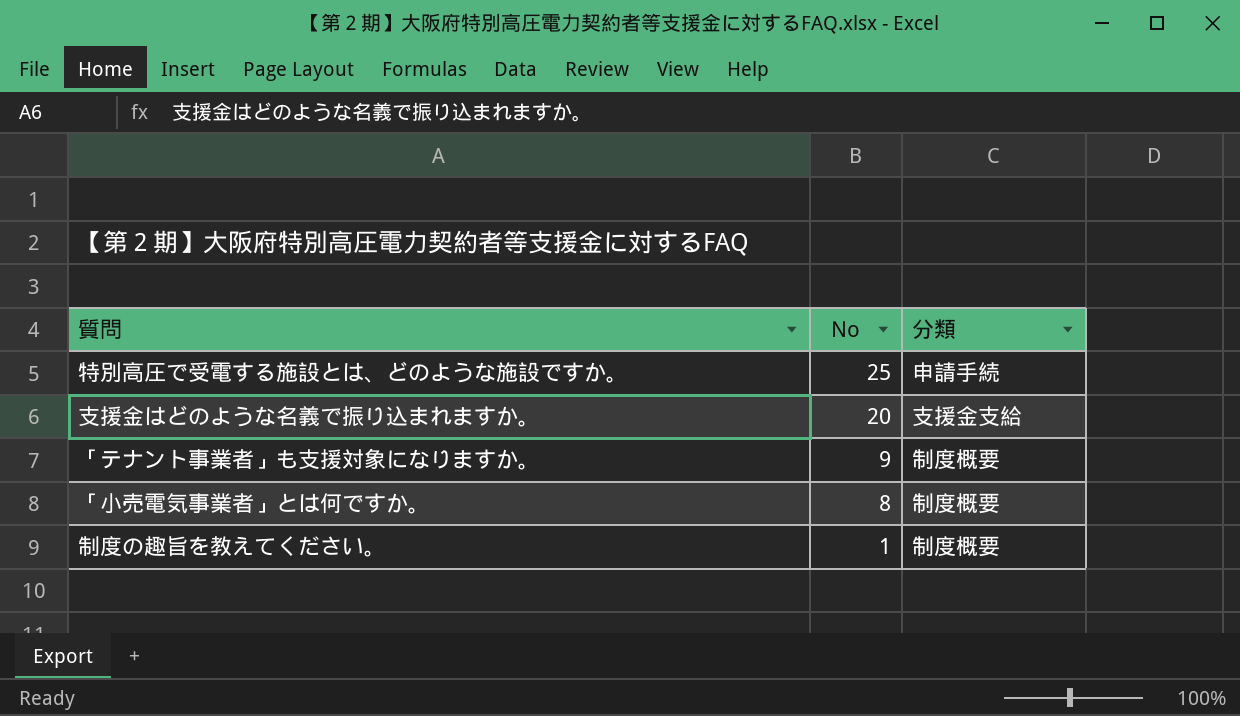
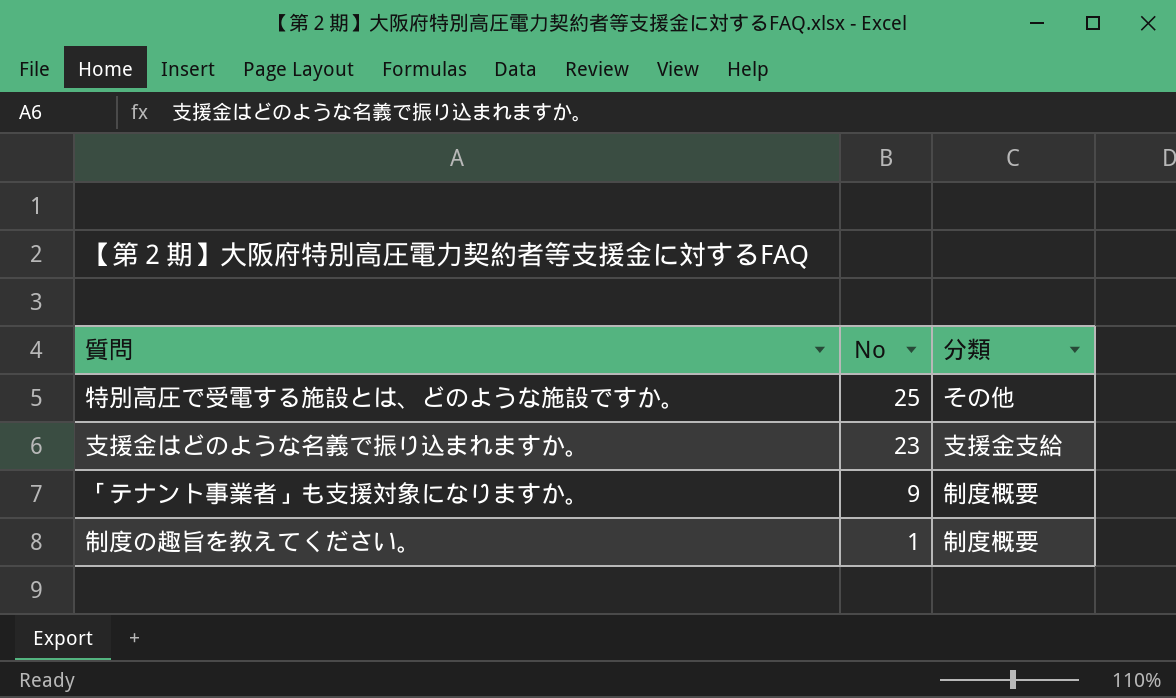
row 「小売電気事業者」とは何ですか。: 8 | 制度概要 -> none
特別高圧で受電する施設とは、どのような施設ですか。 | 分類: 申請手続 -> その他
支援金はどのような名義で振り込まれますか。 | No: 20 -> 23

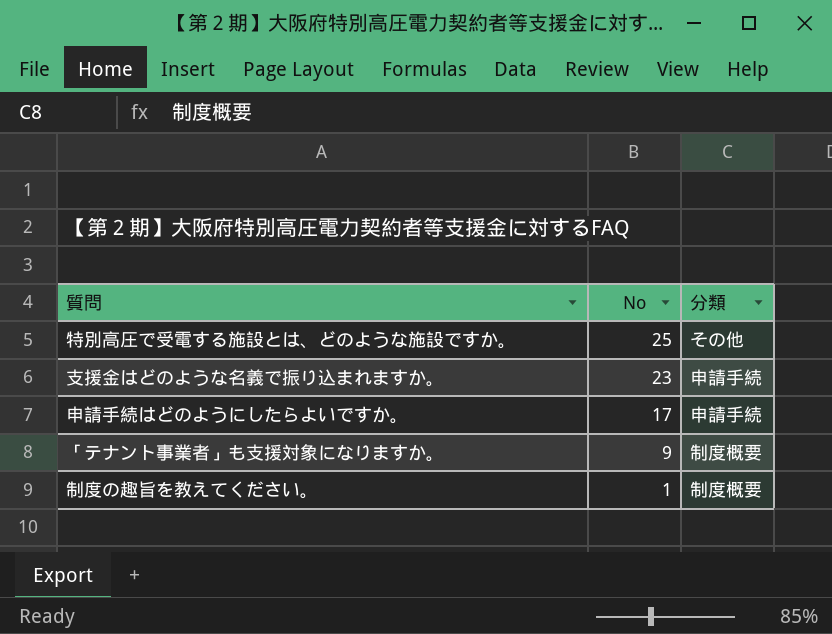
支援金はどのような名義で振り込まれますか。 | 分類: 支援金支給 -> 申請手続
row 申請手続はどのようにしたらよいですか。: none -> 17 | 申請手続

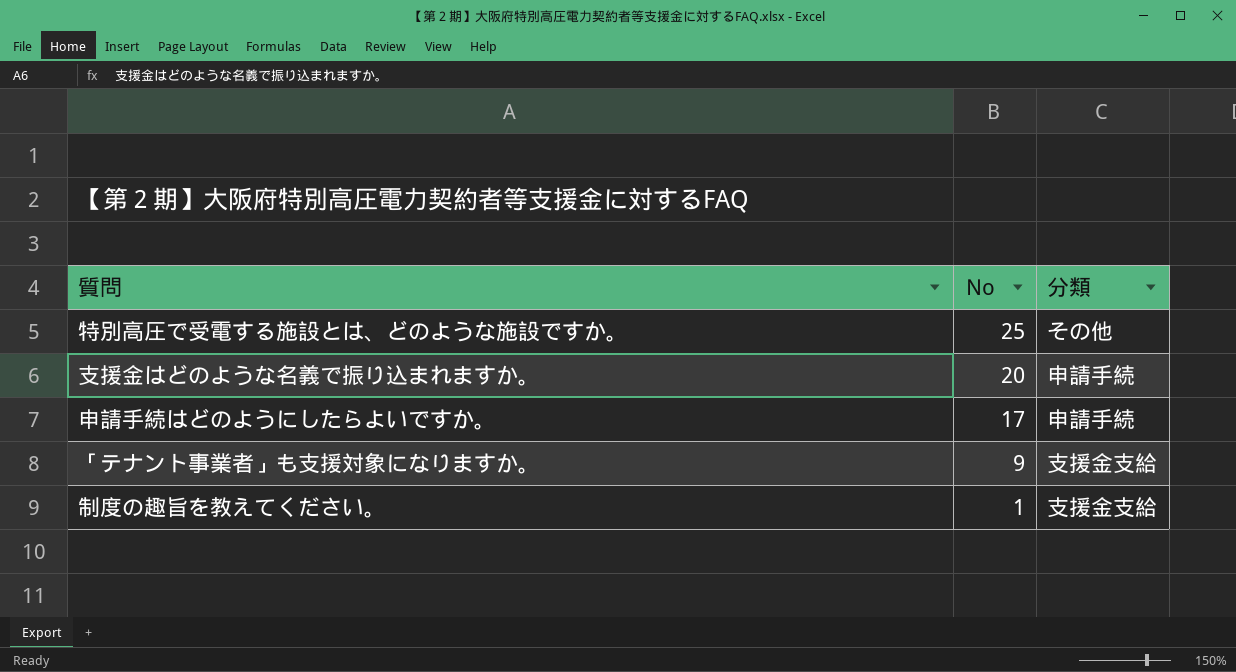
支援金はどのような名義で振り込まれますか。 | No: 23 -> 20
「テナント事業者」も支援対象になりますか。 | 分類: 制度概要 -> 支援金支給
制度の趣旨を教えてください。 | 分類: 制度概要 -> 支援金支給

